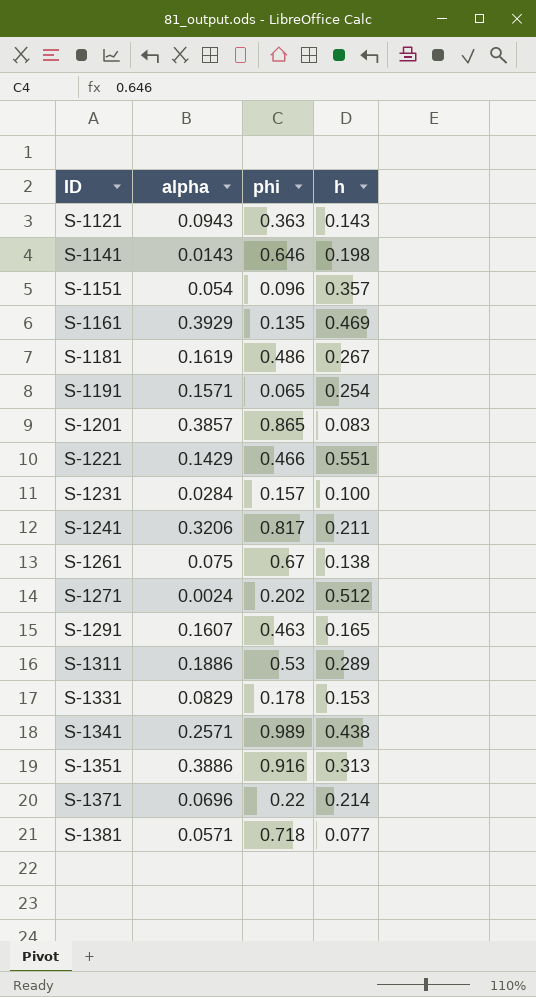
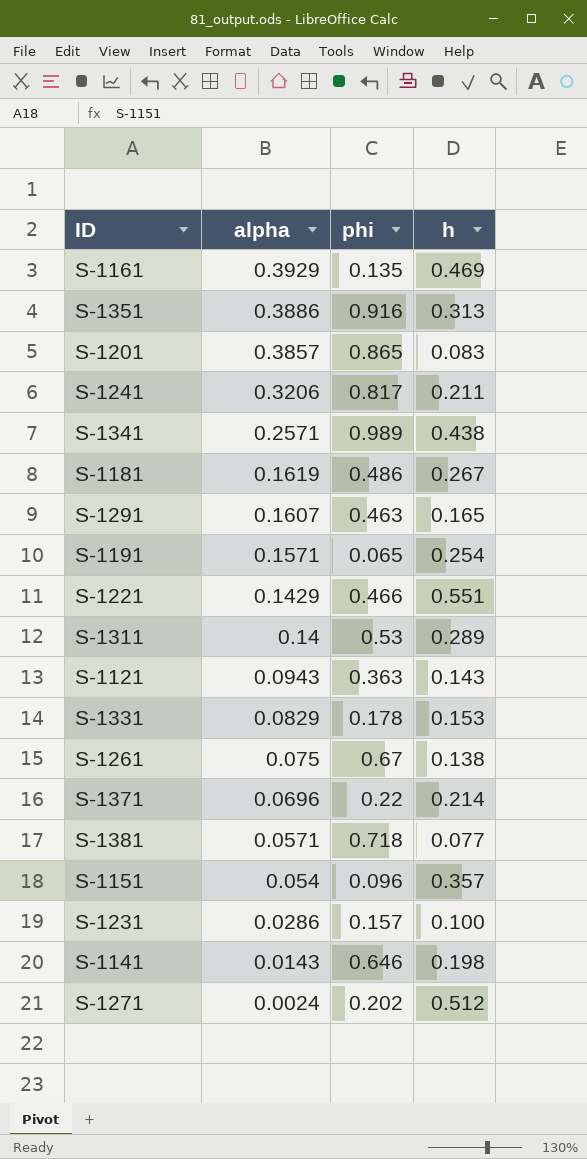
row order: ID ascending -> alpha descending
S-1311 | alpha: 0.1886 -> 0.14
S-1231 | alpha: 0.0284 -> 0.0286

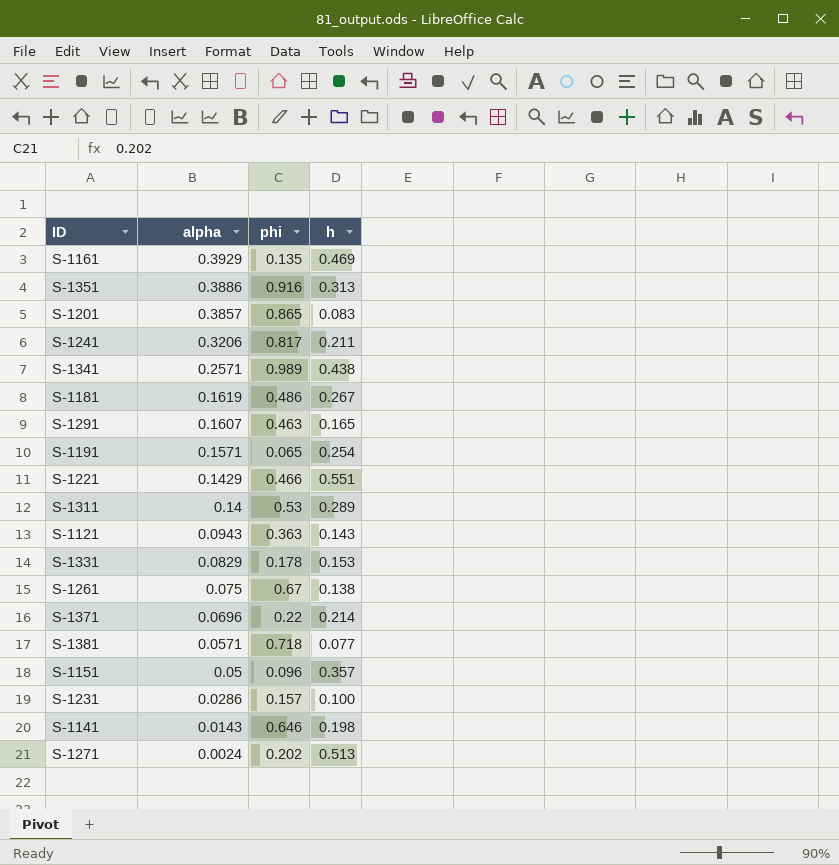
S-1151 | alpha: 0.054 -> 0.05
S-1271 | h: 0.512 -> 0.513

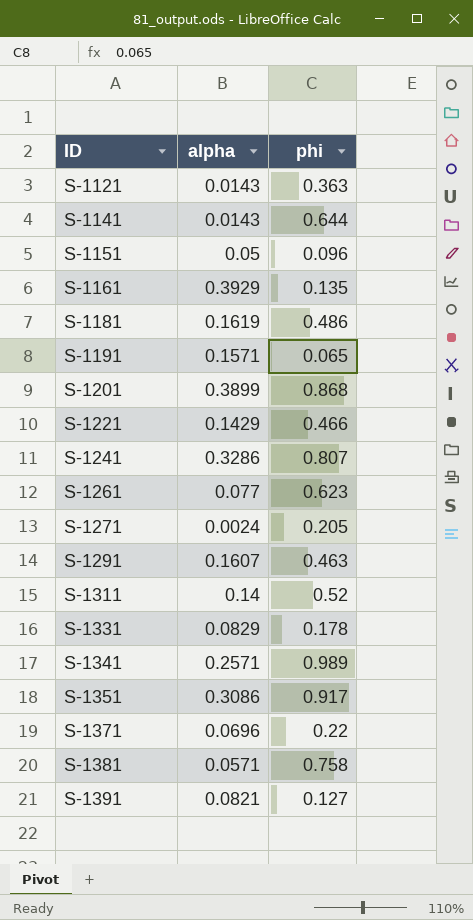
row order: alpha descending -> ID ascending
column h | position: 4 -> none
row S-1231: 0.0286 | 0.157 | 0.100 -> none
S-1121 | alpha: 0.0943 -> 0.0143
S-1141 | phi: 0.646 -> 0.644
S-1201 | alpha: 0.3857 -> 0.3899
S-1201 | phi: 0.865 -> 0.868
S-1241 | alpha: 0.3206 -> 0.3286
S-1241 | phi: 0.817 -> 0.807
S-1261 | alpha: 0.075 -> 0.077
S-1261 | phi: 0.67 -> 0.623
S-1271 | phi: 0.202 -> 0.205
S-1311 | phi: 0.53 -> 0.52
S-1351 | alpha: 0.3886 -> 0.3086
S-1351 | phi: 0.916 -> 0.917
S-1381 | phi: 0.718 -> 0.758
row S-1391: none -> 0.0821 | 0.127

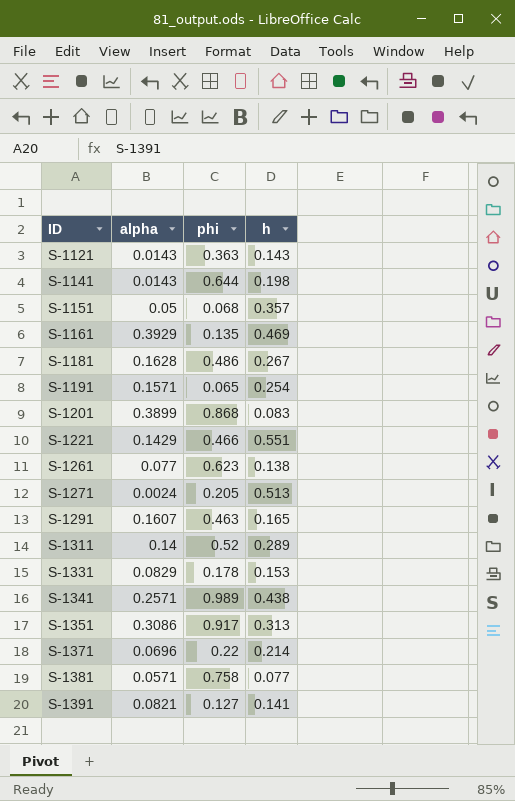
column h | position: none -> 4
row S-1241: 0.3286 | 0.807 -> none
S-1151 | phi: 0.096 -> 0.068
S-1181 | alpha: 0.1619 -> 0.1628

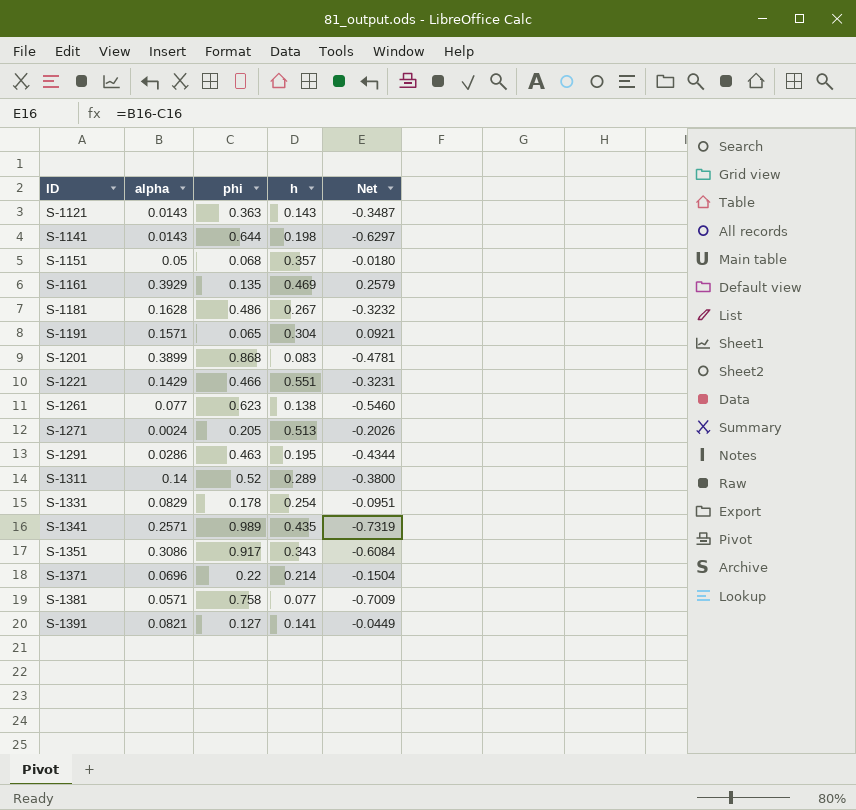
column Net | formula: none -> [alpha] - [phi]
S-1191 | h: 0.254 -> 0.304
S-1291 | alpha: 0.1607 -> 0.0286
S-1291 | h: 0.165 -> 0.195
S-1331 | h: 0.153 -> 0.254
S-1341 | h: 0.438 -> 0.435
S-1351 | h: 0.313 -> 0.343

